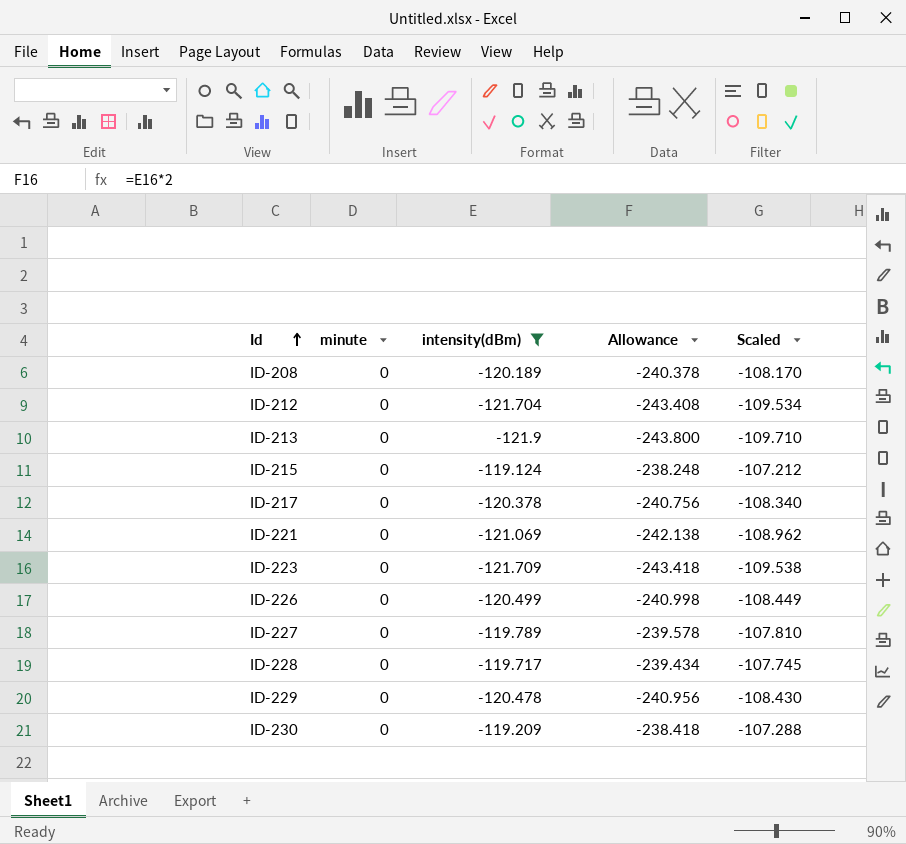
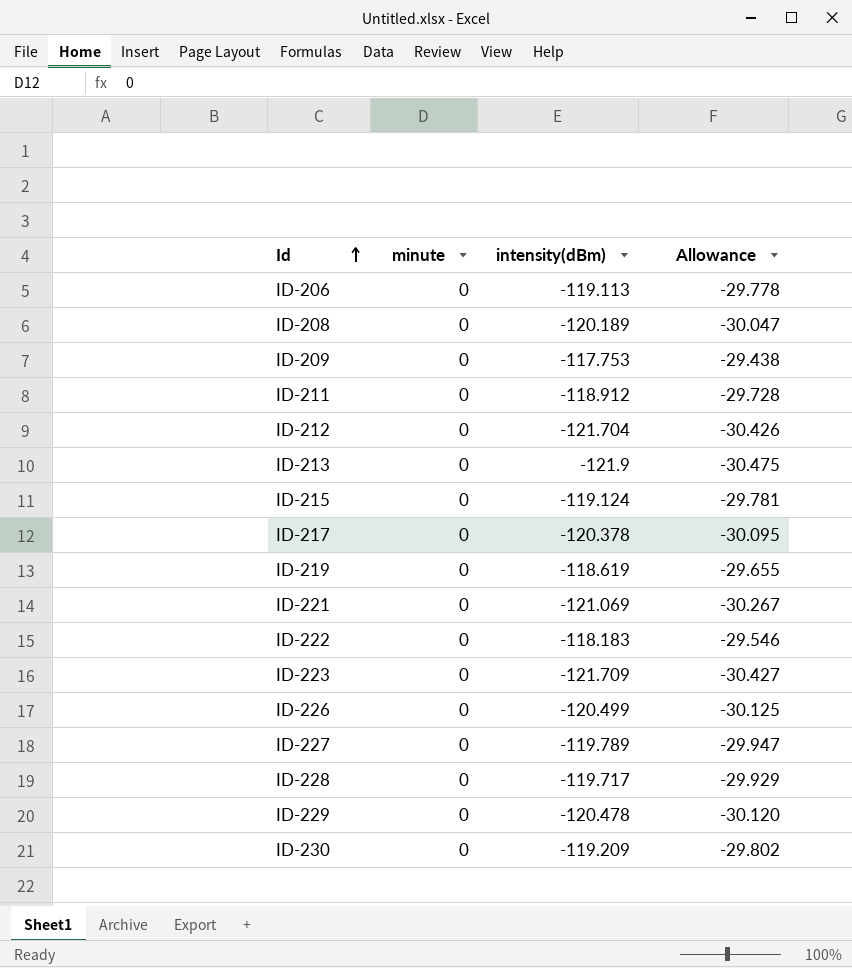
filter: intensity(dBm) <= -119.124 -> none
column Scaled | formula: [intensity(dBm)] * 0.9 -> none
column Allowance | formula: [intensity(dBm)] * 2 -> [intensity(dBm)] * 0.25

